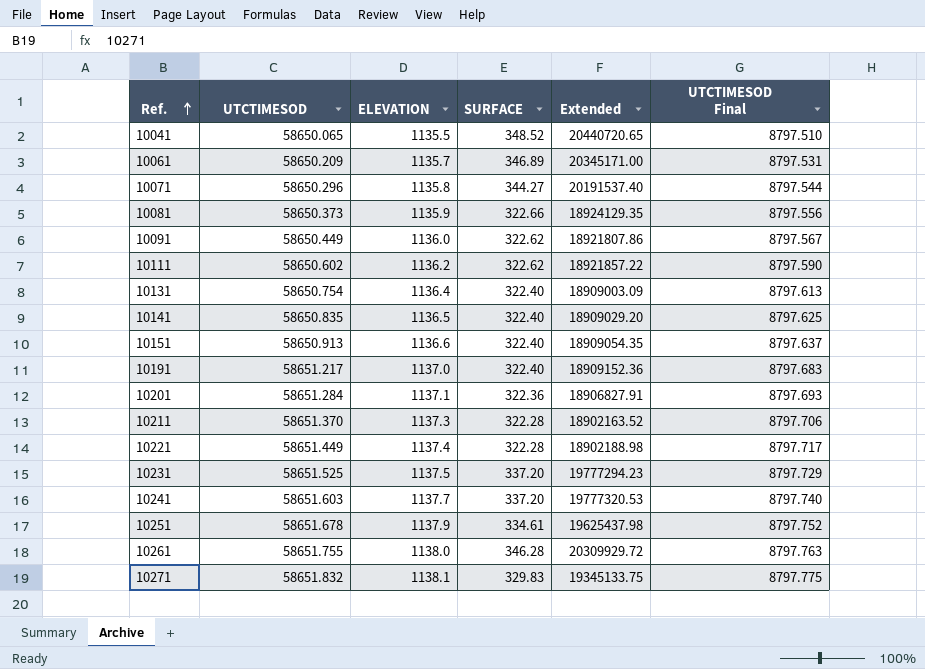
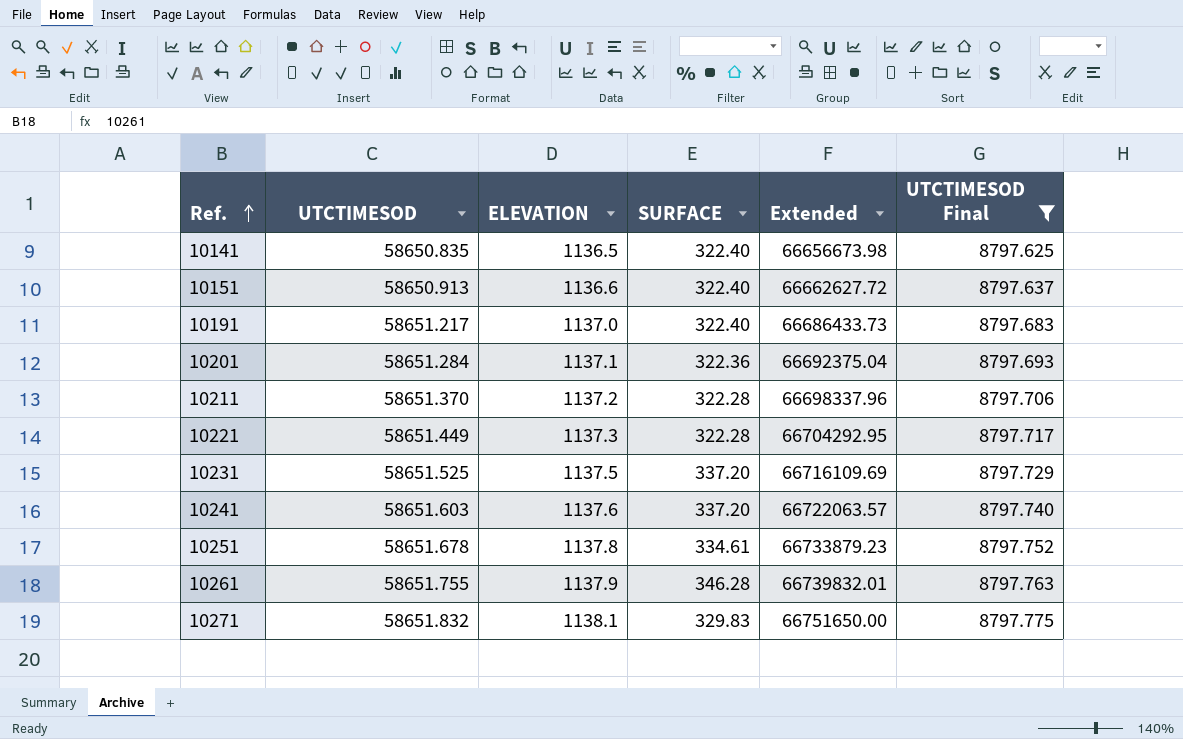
filter: none -> UTCTIMESOD Final >= 8797.625
column Extended | formula: [UTCTIMESOD] * [SURFACE] -> [UTCTIMESOD] * [ELEVATION]
10211 | ELEVATION: 1137.3 -> 1137.2
10221 | ELEVATION: 1137.4 -> 1137.3
10241 | ELEVATION: 1137.7 -> 1137.6
10251 | ELEVATION: 1137.9 -> 1137.8
10261 | ELEVATION: 1138.0 -> 1137.9

